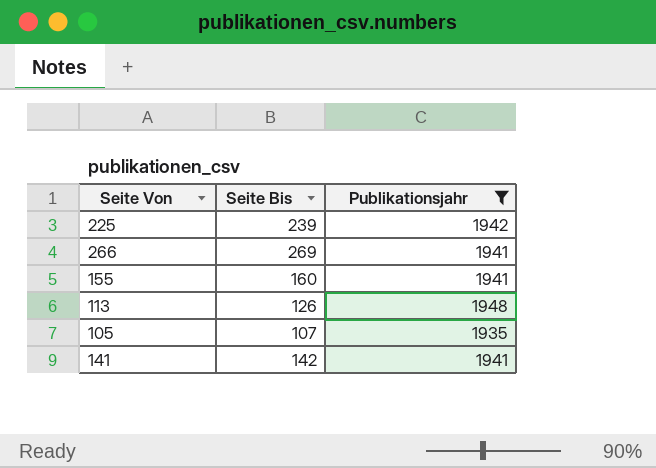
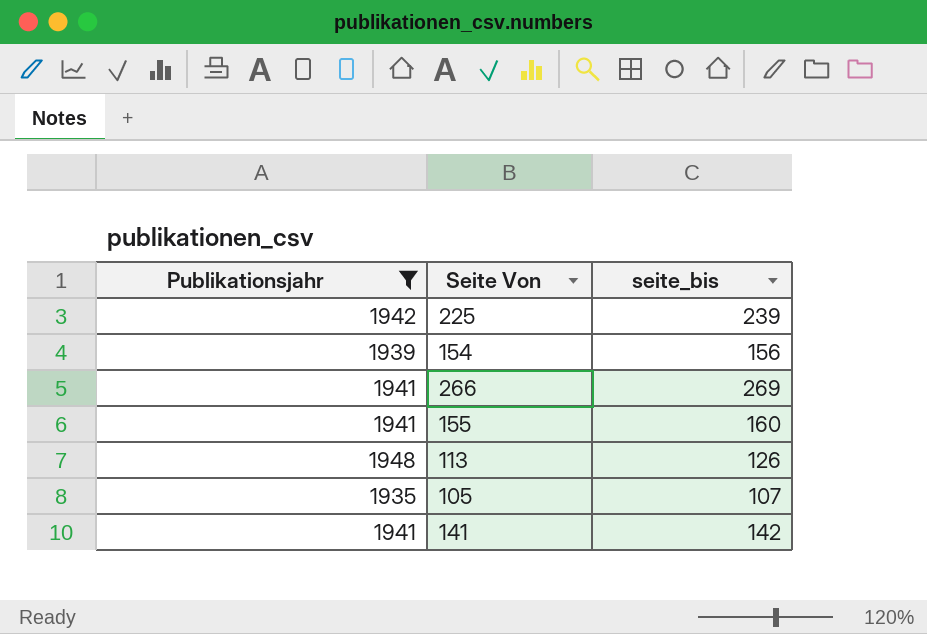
column Publikationsjahr | position: 3 -> 1
column name: Seite Bis -> seite_bis
row 154: none -> 1939 | 156

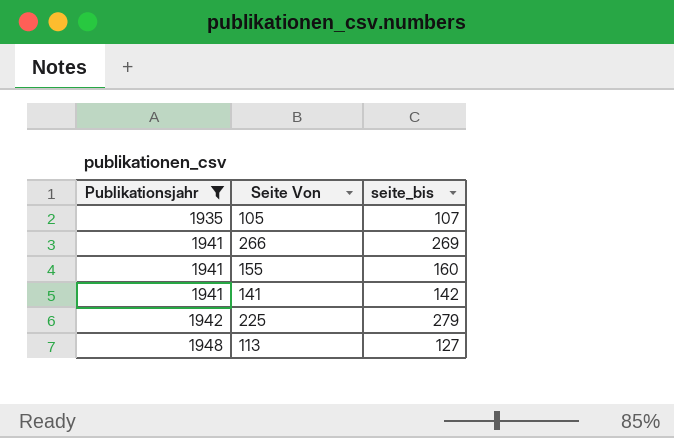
row order: none -> Publikationsjahr ascending
row 154: 1939 | 156 -> none
225 | seite_bis: 239 -> 279
113 | seite_bis: 126 -> 127

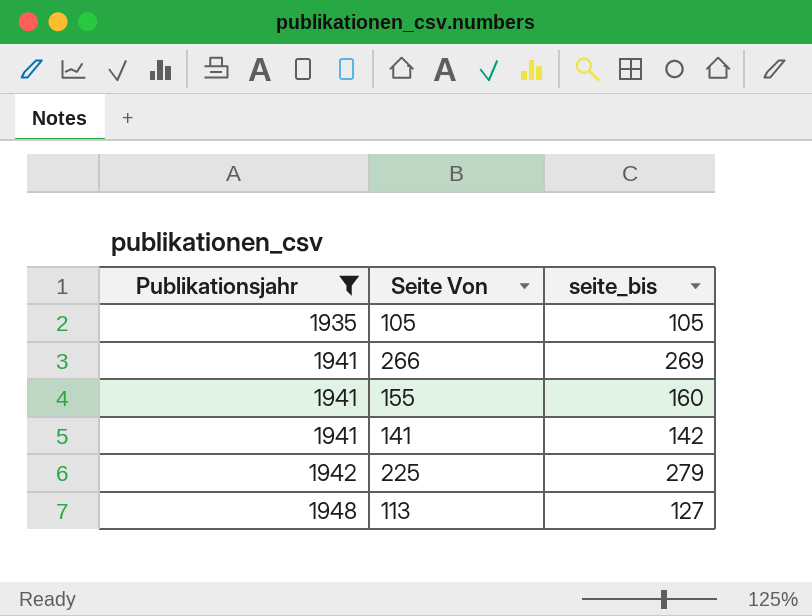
105 | seite_bis: 107 -> 105

